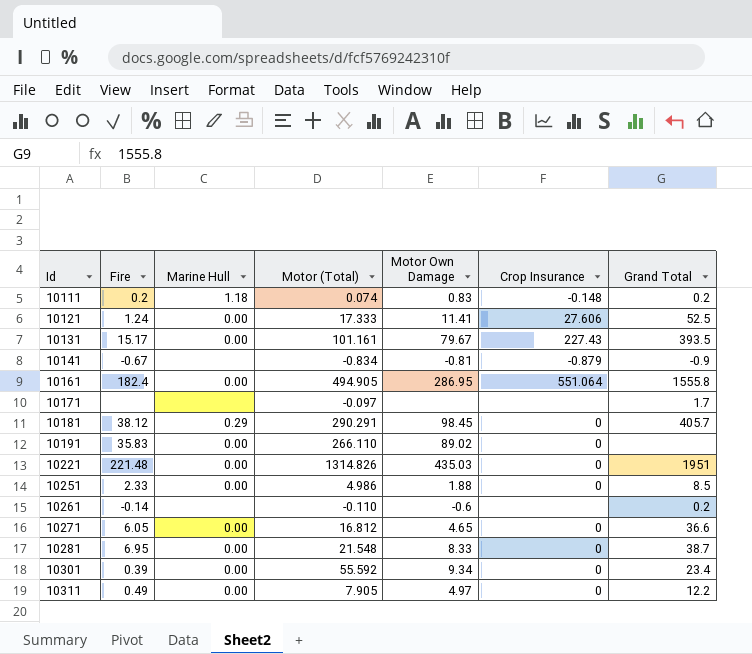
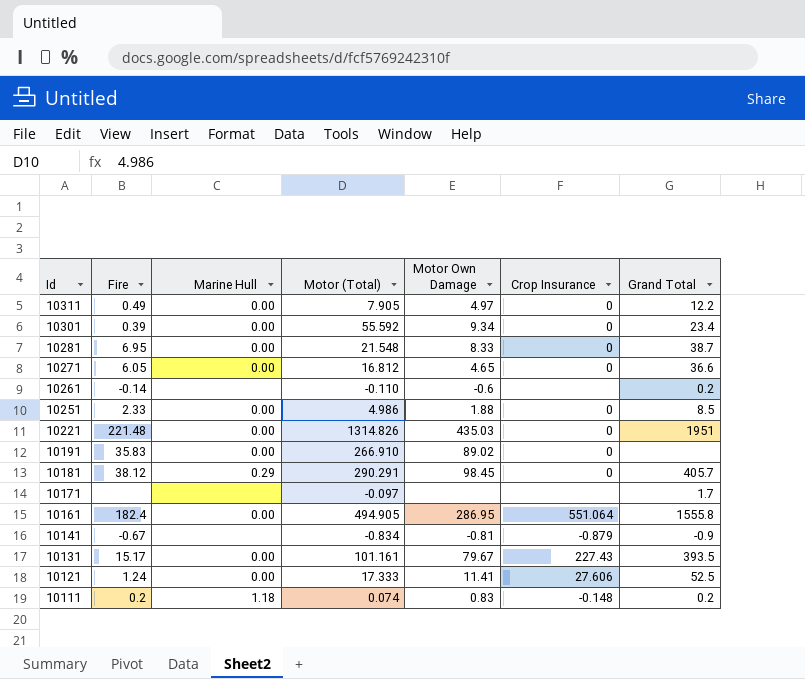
row order: Id ascending -> Id descending
10191 | Motor (Total): 266.110 -> 266.910

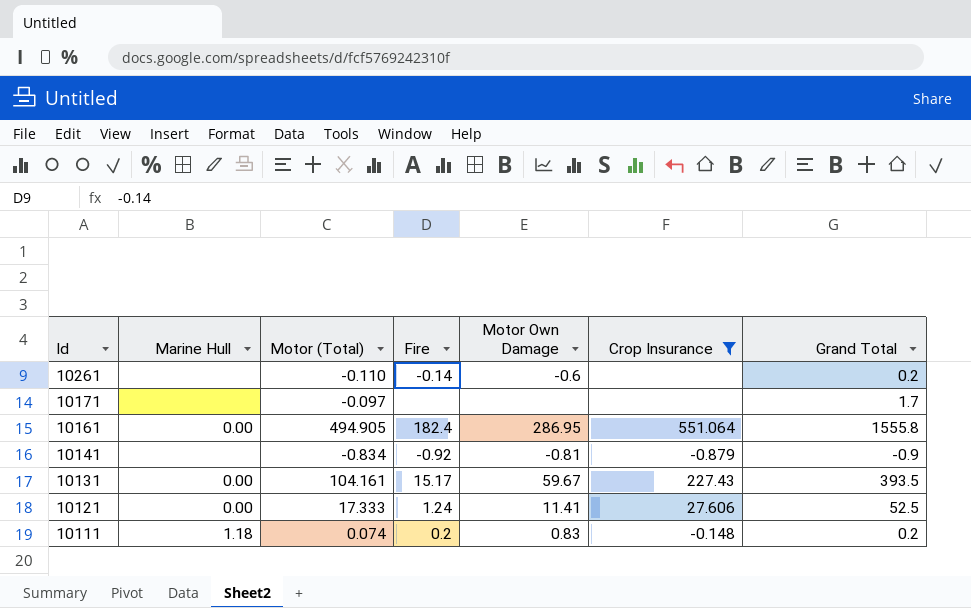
filter: none -> Crop Insurance != 0
column Fire | position: 2 -> 4
10141 | Fire: -0.67 -> -0.92
10131 | Motor (Total): 101.161 -> 104.161
10131 | Motor Own Damage: 79.67 -> 59.67

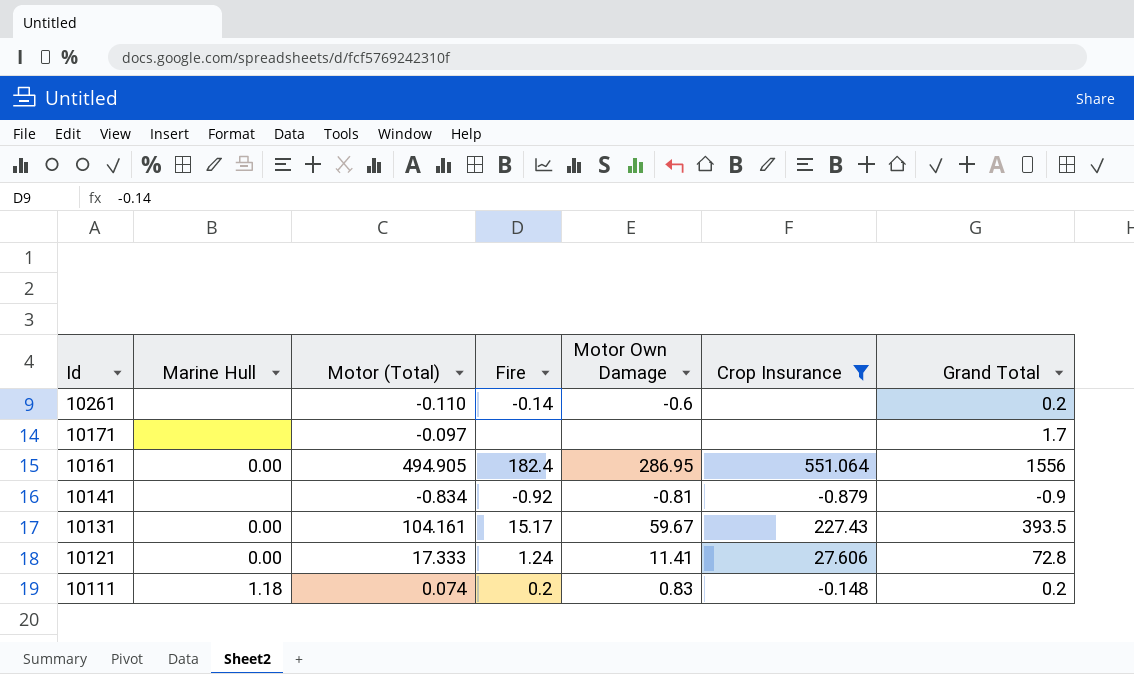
10161 | Grand Total: 1555.8 -> 1556
10121 | Grand Total: 52.5 -> 72.8

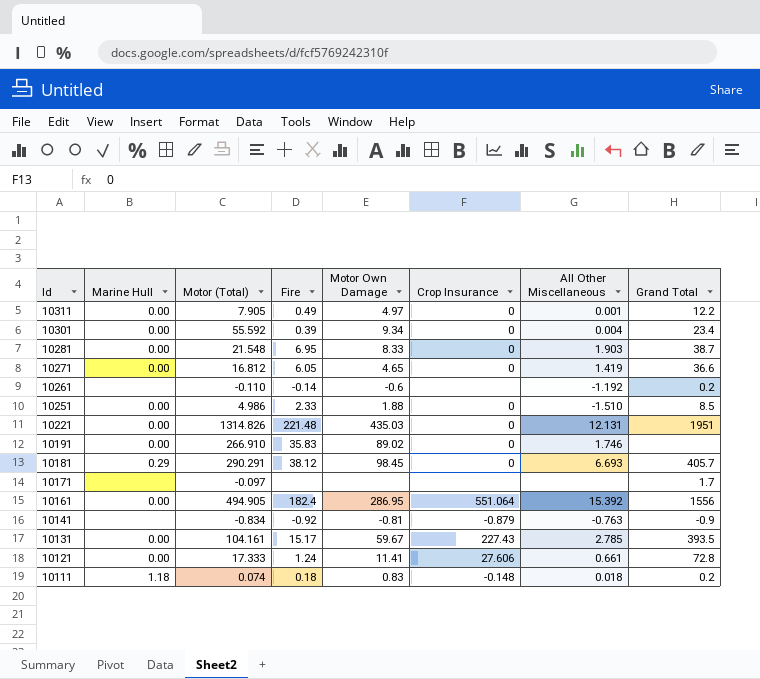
filter: Crop Insurance != 0 -> none
column All Other Miscellaneous | position: none -> 7
10111 | Fire: 0.2 -> 0.18

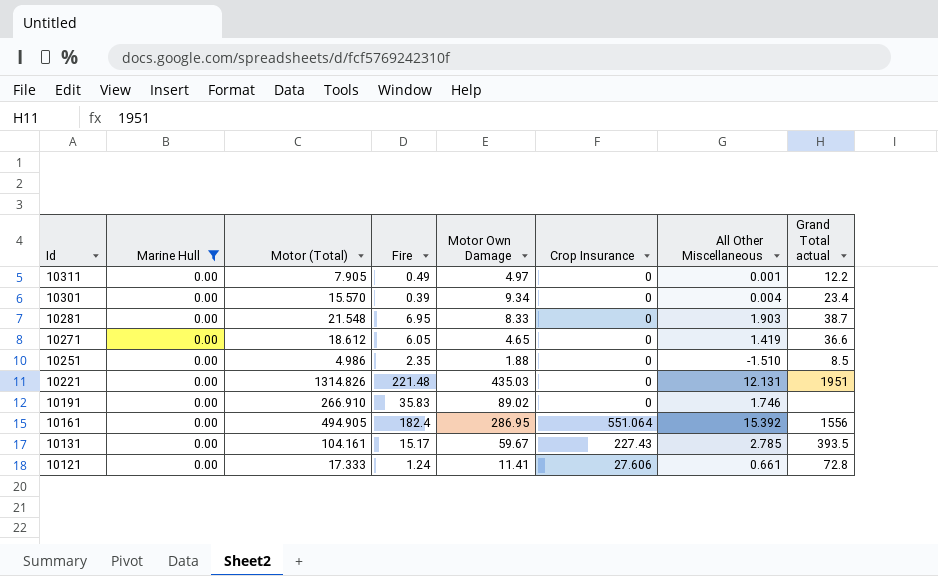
filter: none -> Marine Hull = 0.00
column name: Grand Total -> Grand Total actual
10301 | Motor (Total): 55.592 -> 15.570
10271 | Motor (Total): 16.812 -> 18.612
10251 | Fire: 2.33 -> 2.35

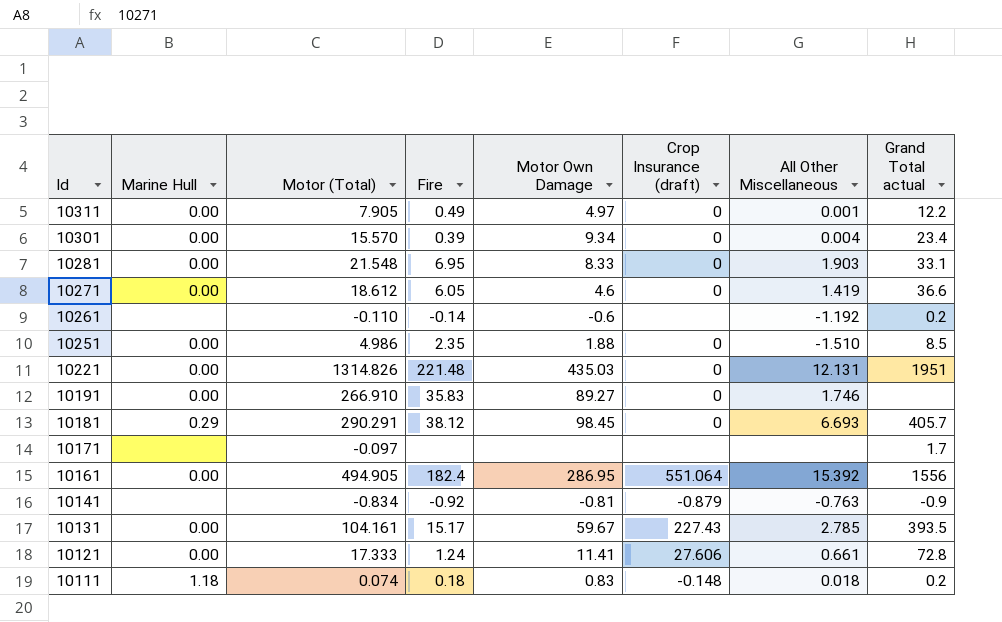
filter: Marine Hull = 0.00 -> none
column name: Crop Insurance -> Crop Insurance (draft)
10281 | Grand Total actual: 38.7 -> 33.1
10271 | Motor Own Damage: 4.65 -> 4.6
10191 | Motor Own Damage: 89.02 -> 89.27

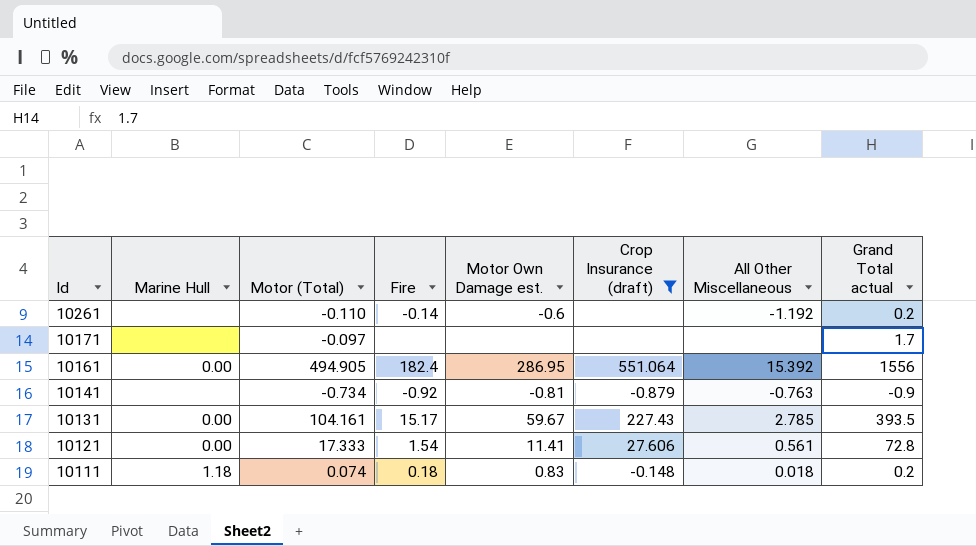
filter: none -> Crop Insurance (draft) != 0
column name: Motor Own Damage -> Motor Own Damage est.
10141 | Motor (Total): -0.834 -> -0.734
10121 | Fire: 1.24 -> 1.54
10121 | All Other Miscellaneous: 0.661 -> 0.561

